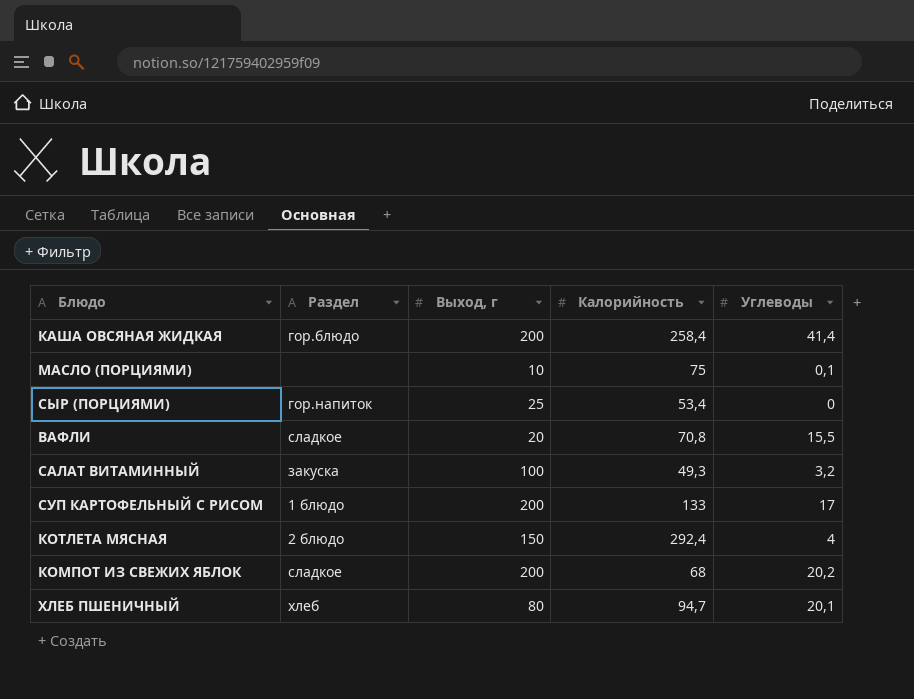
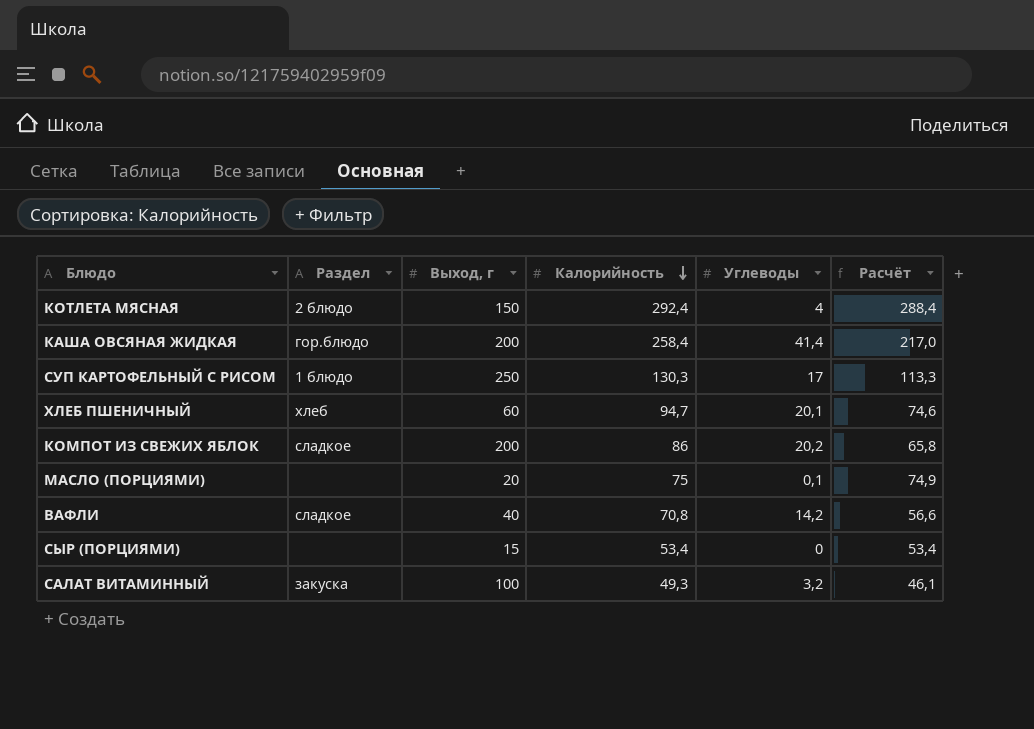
row order: none -> Калорийность descending
column Расчёт | formula: none -> [Калорийность] - [Углеводы]
СУП КАРТОФЕЛЬНЫЙ С РИСОМ | Выход, г: 200 -> 250
СУП КАРТОФЕЛЬНЫЙ С РИСОМ | Калорийность: 133 -> 130,3
ХЛЕБ ПШЕНИЧНЫЙ | Выход, г: 80 -> 60
КОМПОТ ИЗ СВЕЖИХ ЯБЛОК | Калорийность: 68 -> 86
МАСЛО (ПОРЦИЯМИ) | Выход, г: 10 -> 20
ВАФЛИ | Выход, г: 20 -> 40
ВАФЛИ | Углеводы: 15,5 -> 14,2
СЫР (ПОРЦИЯМИ) | Раздел: гор.напиток -> none
СЫР (ПОРЦИЯМИ) | Выход, г: 25 -> 15

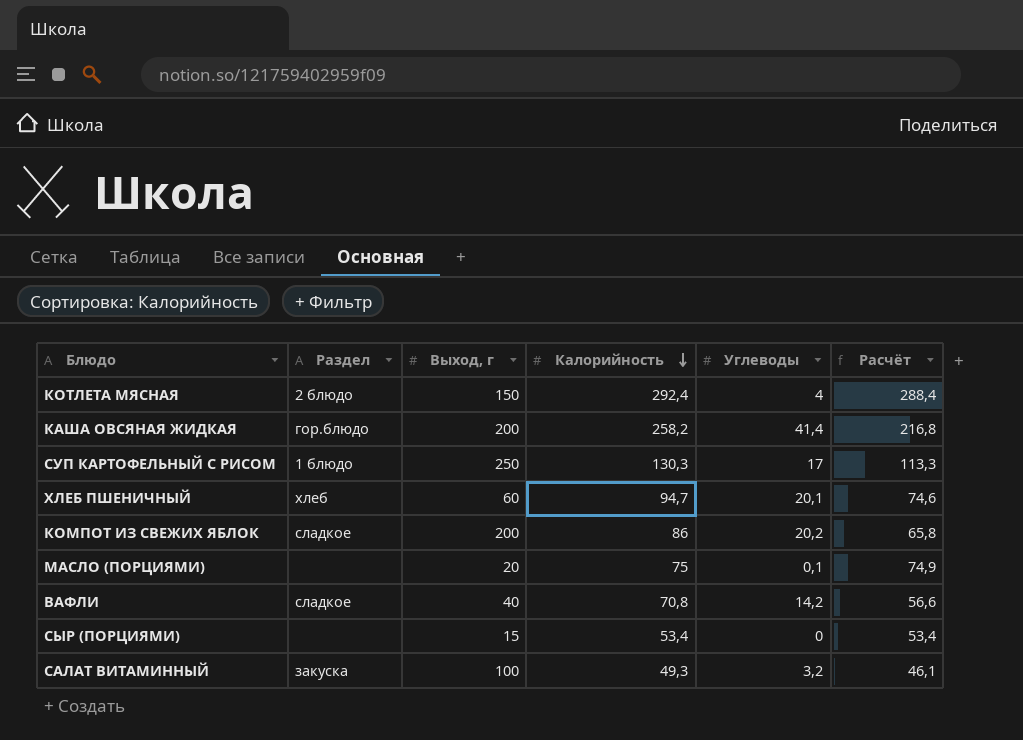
КАША ОВСЯНАЯ ЖИДКАЯ | Калорийность: 258,4 -> 258,2
КАША ОВСЯНАЯ ЖИДКАЯ | Расчёт: 217,0 -> 216,8

